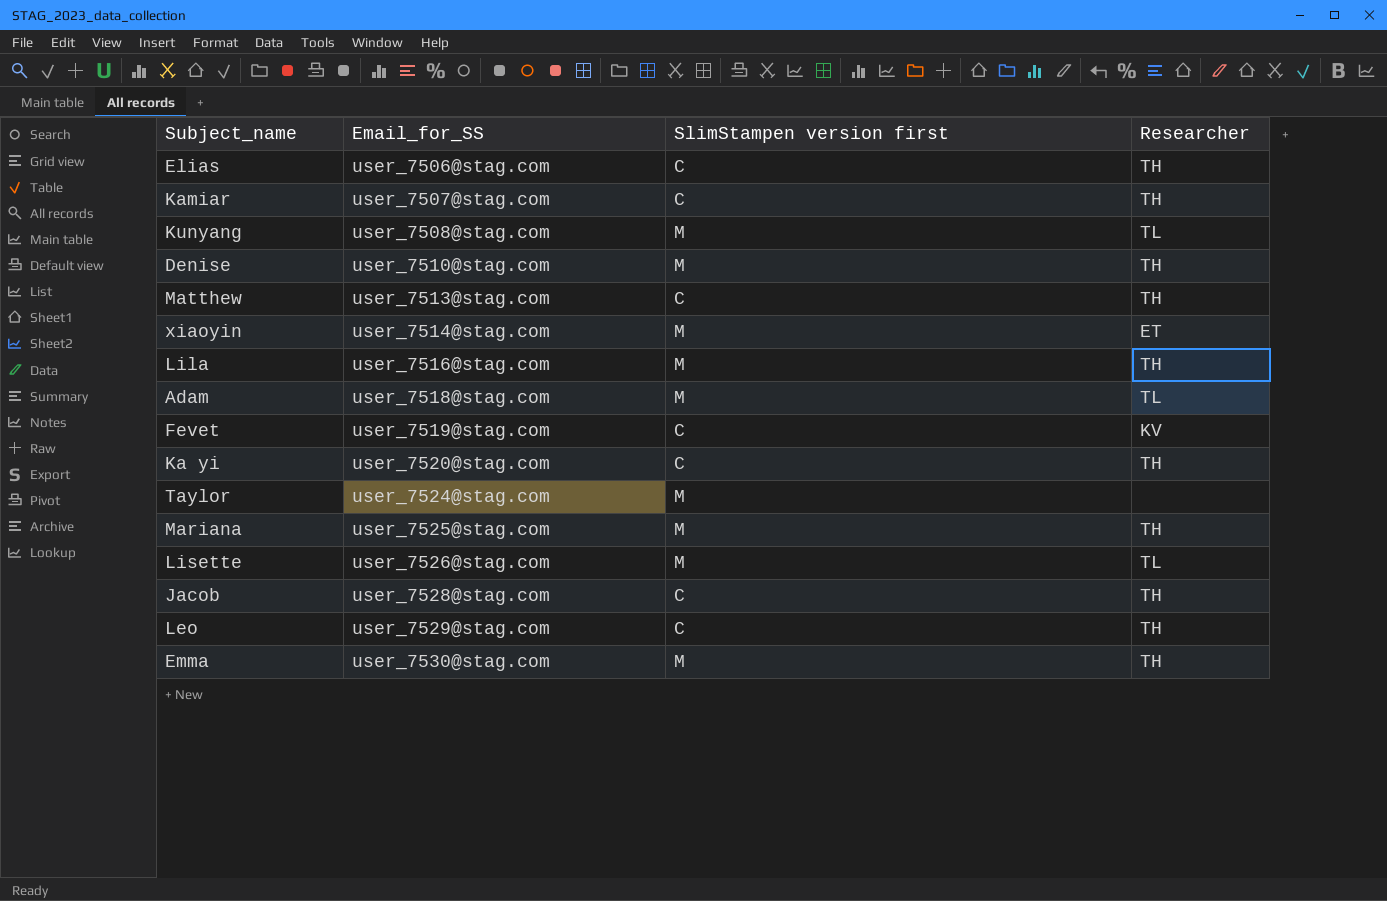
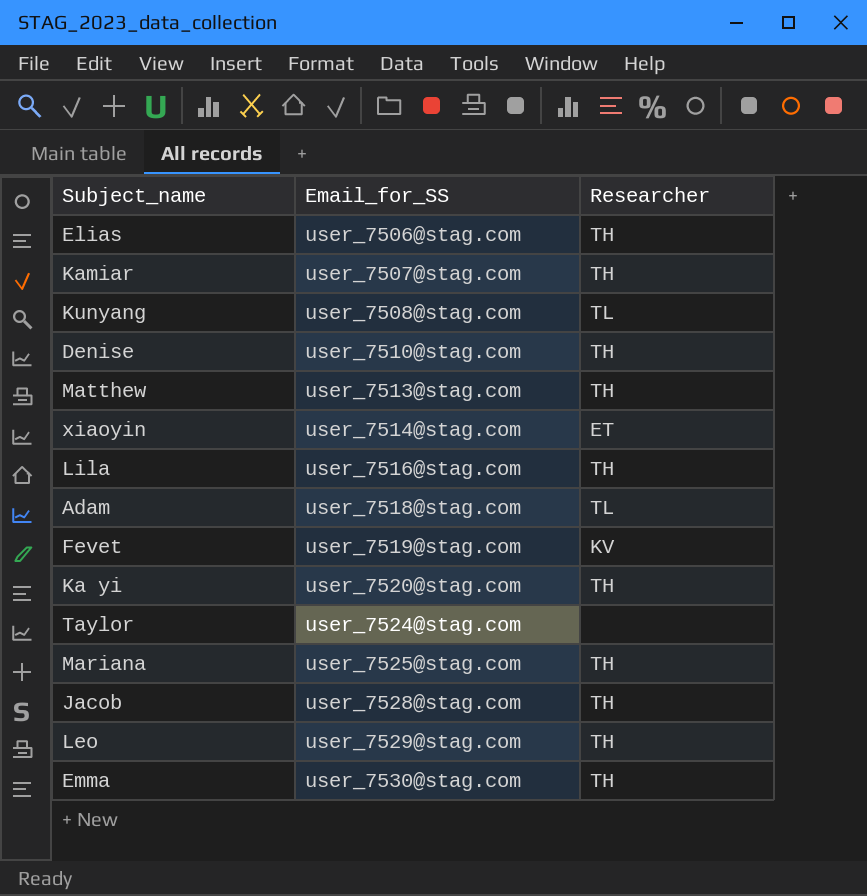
column SlimStampen version first | position: 3 -> none
row Lisette: user_7526@stag.com | M | TL -> none

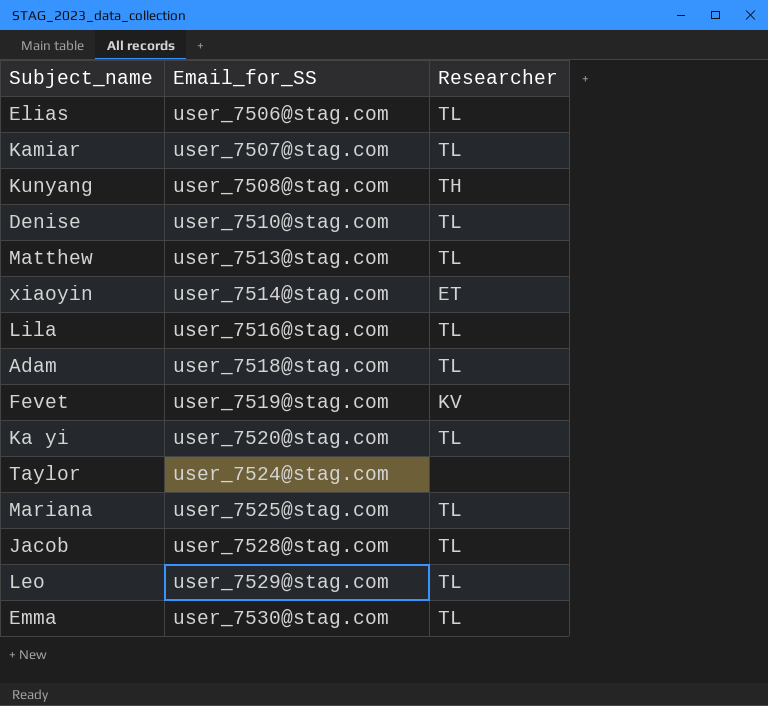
Elias | Researcher: TH -> TL
Kamiar | Researcher: TH -> TL
Kunyang | Researcher: TL -> TH
Denise | Researcher: TH -> TL
Matthew | Researcher: TH -> TL
Lila | Researcher: TH -> TL
Ka yi | Researcher: TH -> TL
Mariana | Researcher: TH -> TL
Jacob | Researcher: TH -> TL
Leo | Researcher: TH -> TL
Emma | Researcher: TH -> TL

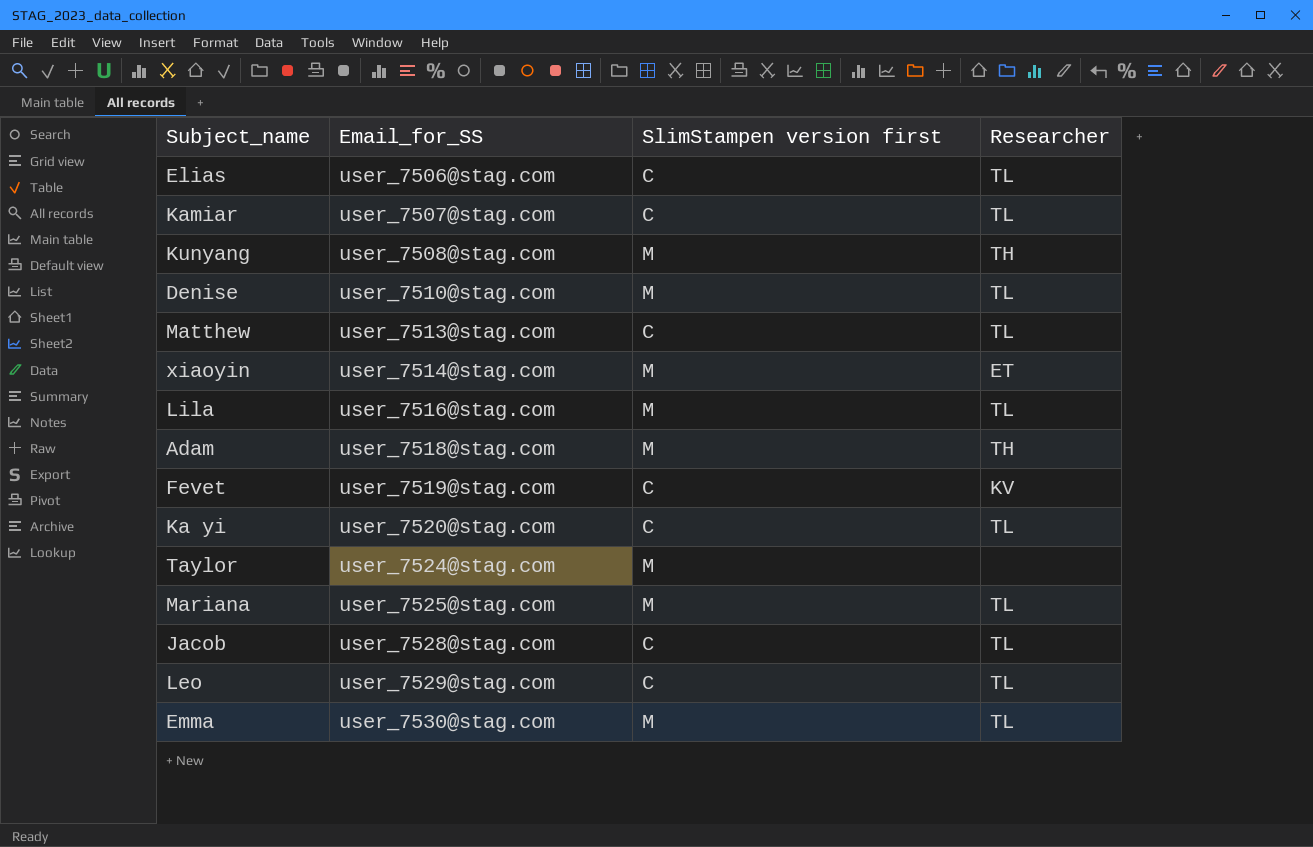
column SlimStampen version first | position: none -> 3
Adam | Researcher: TL -> TH

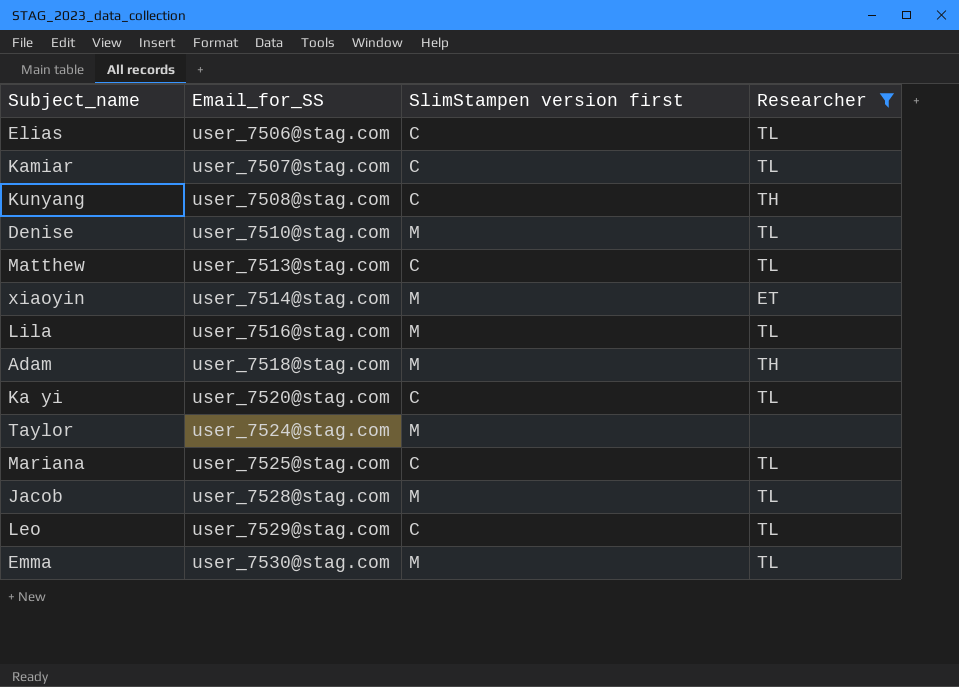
filter: none -> Researcher != KV
Kunyang | SlimStampen version first: M -> C
Mariana | SlimStampen version first: M -> C
Jacob | SlimStampen version first: C -> M

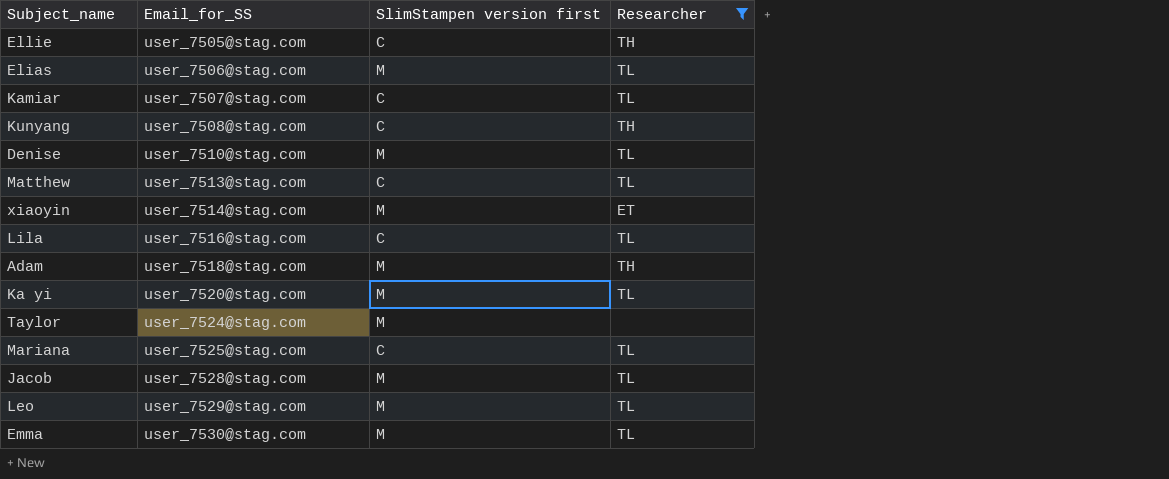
row Ellie: none -> user_7505@stag.com | C | TH
Elias | SlimStampen version first: C -> M
Lila | SlimStampen version first: M -> C
Ka yi | SlimStampen version first: C -> M
Leo | SlimStampen version first: C -> M

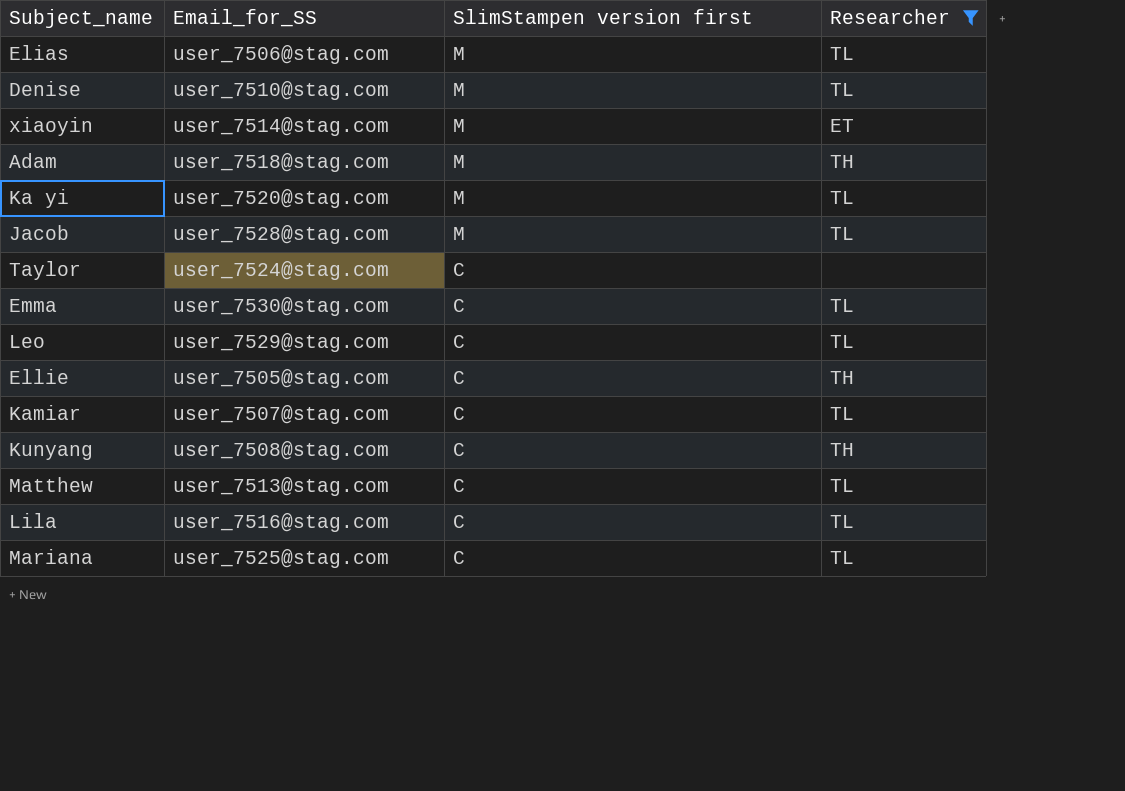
row order: Email_for_SS ascending -> SlimStampen version first descending
Taylor | SlimStampen version first: M -> C
Emma | SlimStampen version first: M -> C
Leo | SlimStampen version first: M -> C

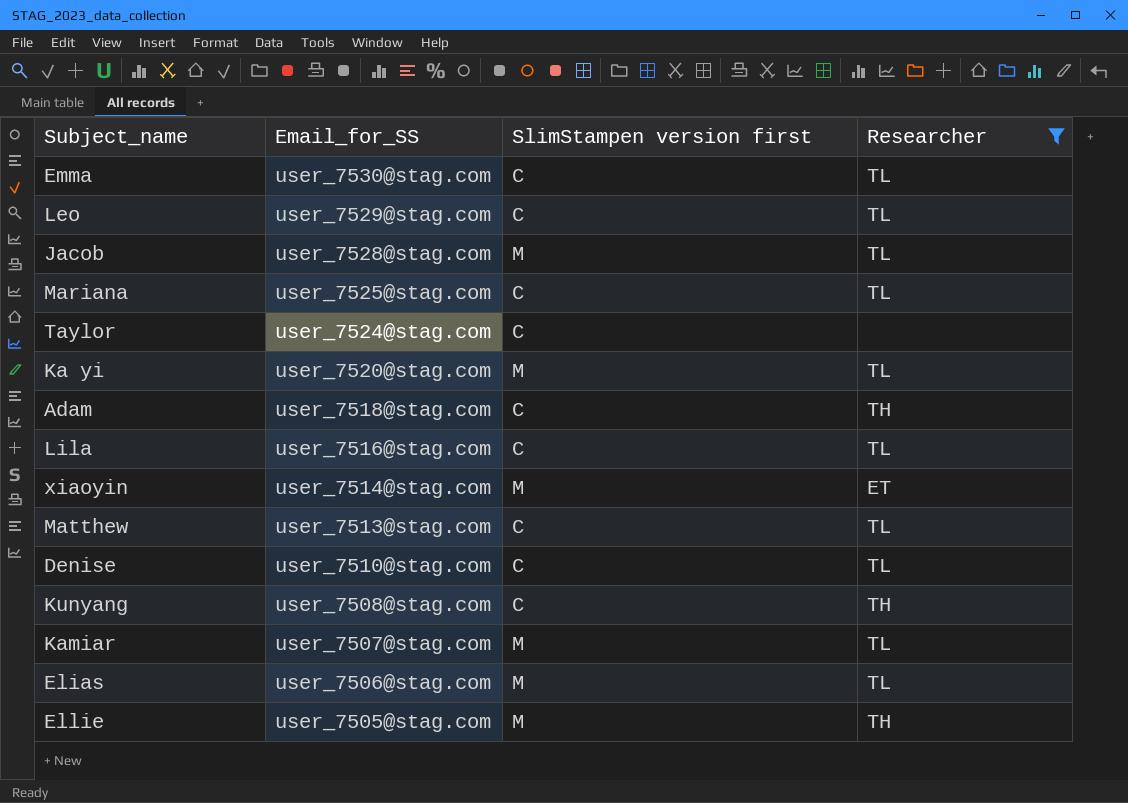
row order: SlimStampen version first descending -> Email_for_SS descending
Adam | SlimStampen version first: M -> C
Denise | SlimStampen version first: M -> C
Kamiar | SlimStampen version first: C -> M
Ellie | SlimStampen version first: C -> M

